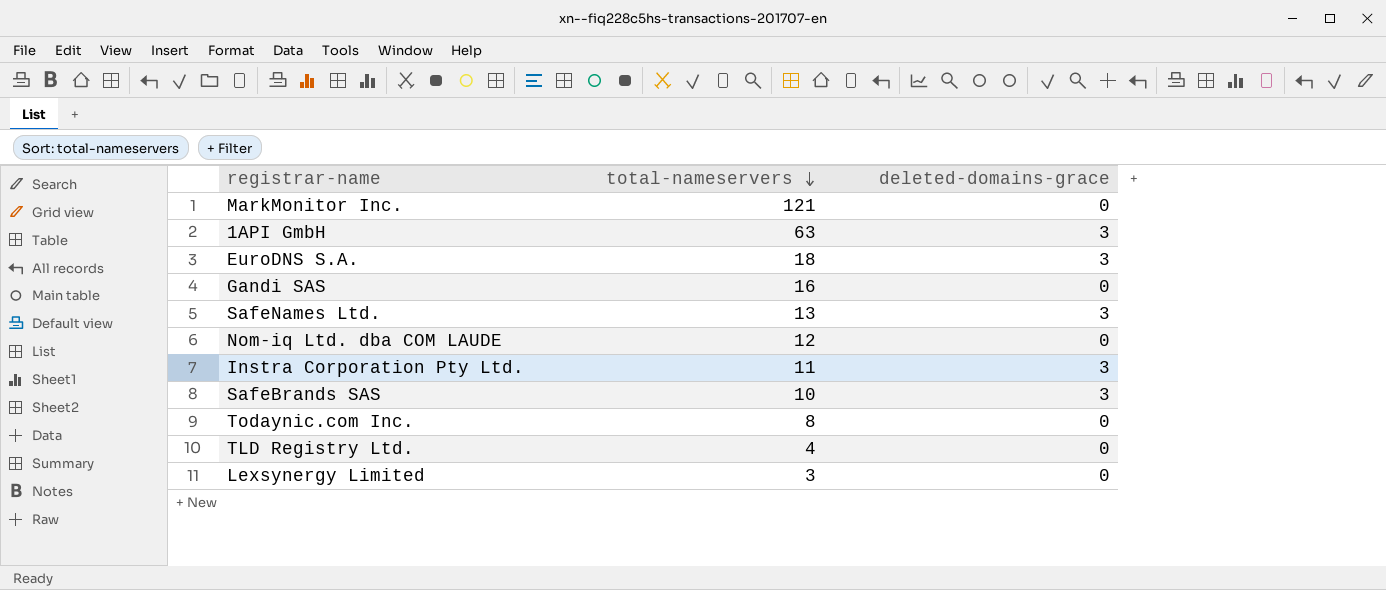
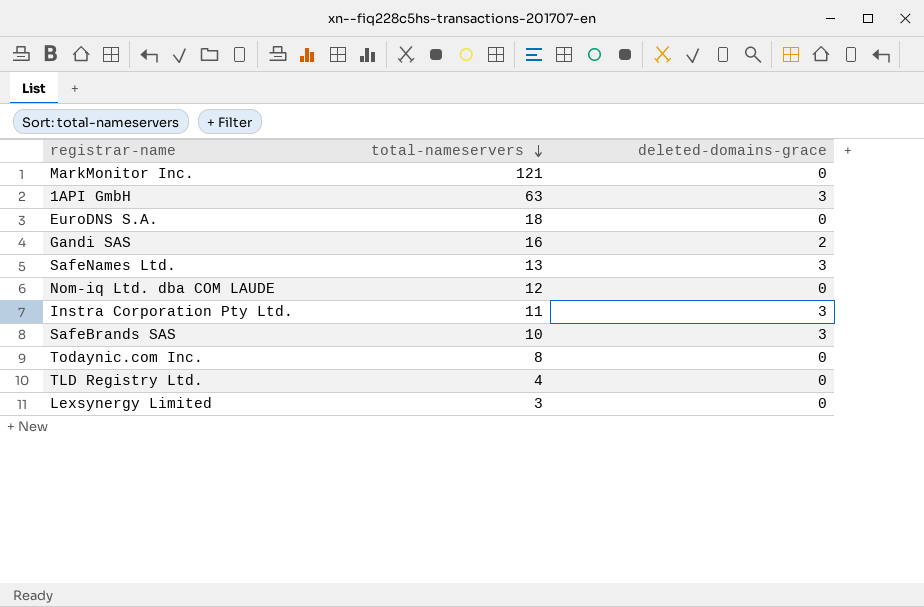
EuroDNS S.A. | deleted-domains-grace: 3 -> 0
Gandi SAS | deleted-domains-grace: 0 -> 2

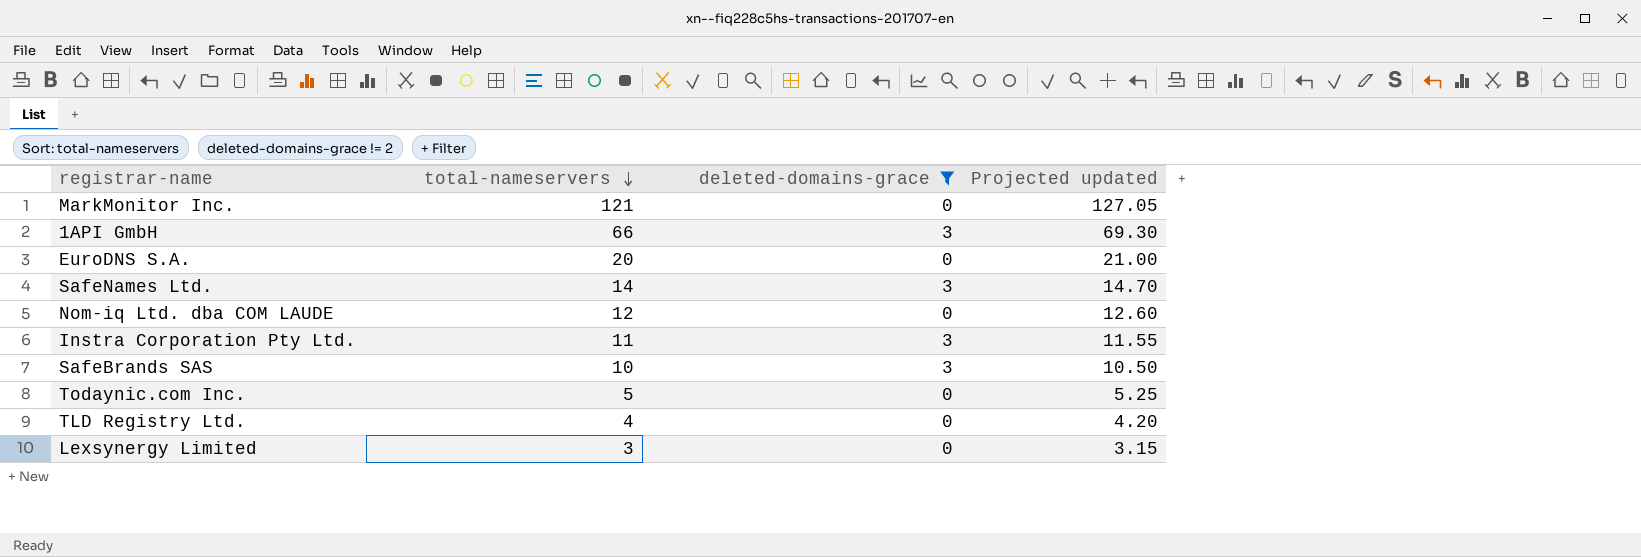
filter: none -> deleted-domains-grace != 2
column Projected updated | formula: none -> [total-nameservers] * 1.05
1API GmbH | total-nameservers: 63 -> 66
EuroDNS S.A. | total-nameservers: 18 -> 20
SafeNames Ltd. | total-nameservers: 13 -> 14
Todaynic.com Inc. | total-nameservers: 8 -> 5

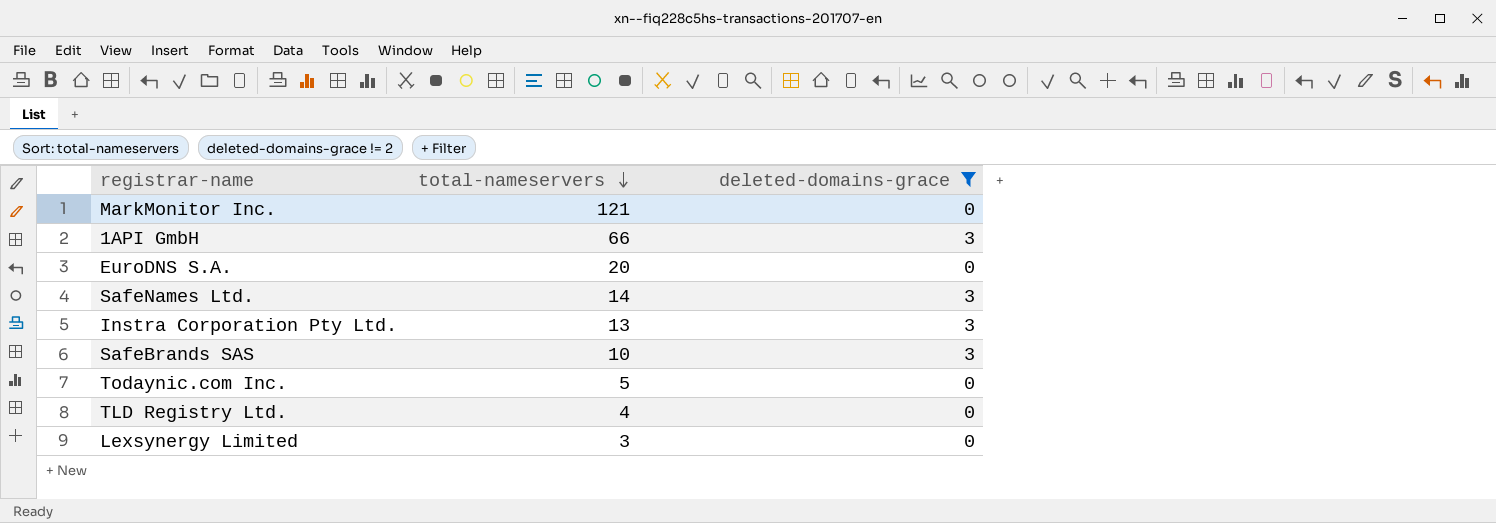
column Projected updated | formula: [total-nameservers] * 1.05 -> none
row Nom-iq Ltd. dba COM LAUDE: 12 | 0 | 12.60 -> none
Instra Corporation Pty Ltd. | total-nameservers: 11 -> 13

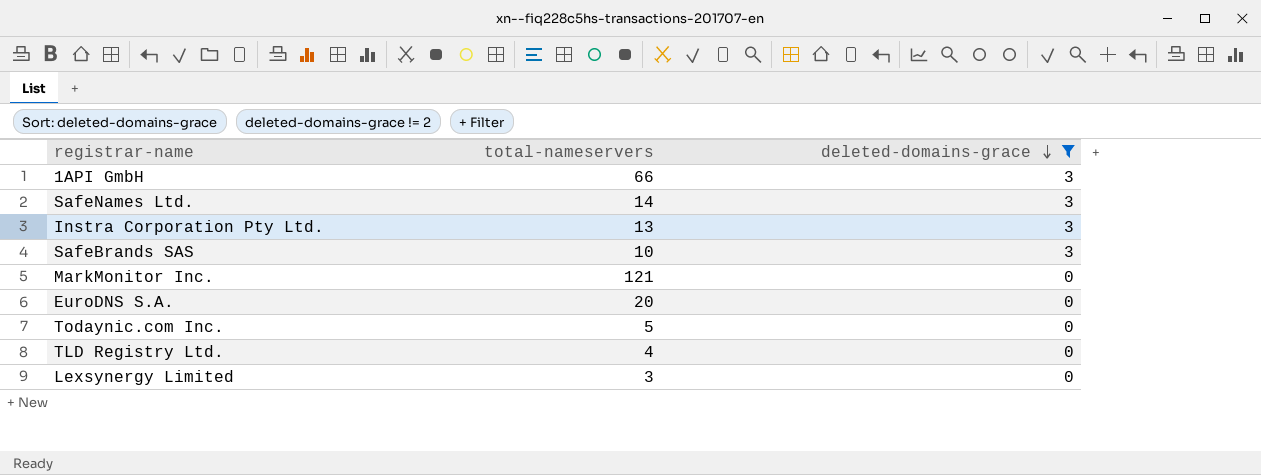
row order: total-nameservers descending -> deleted-domains-grace descending

